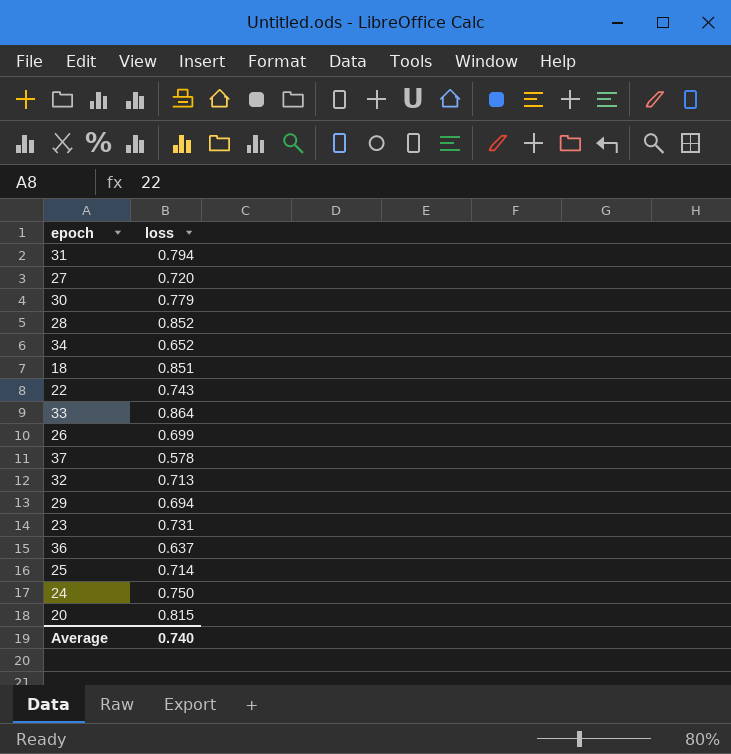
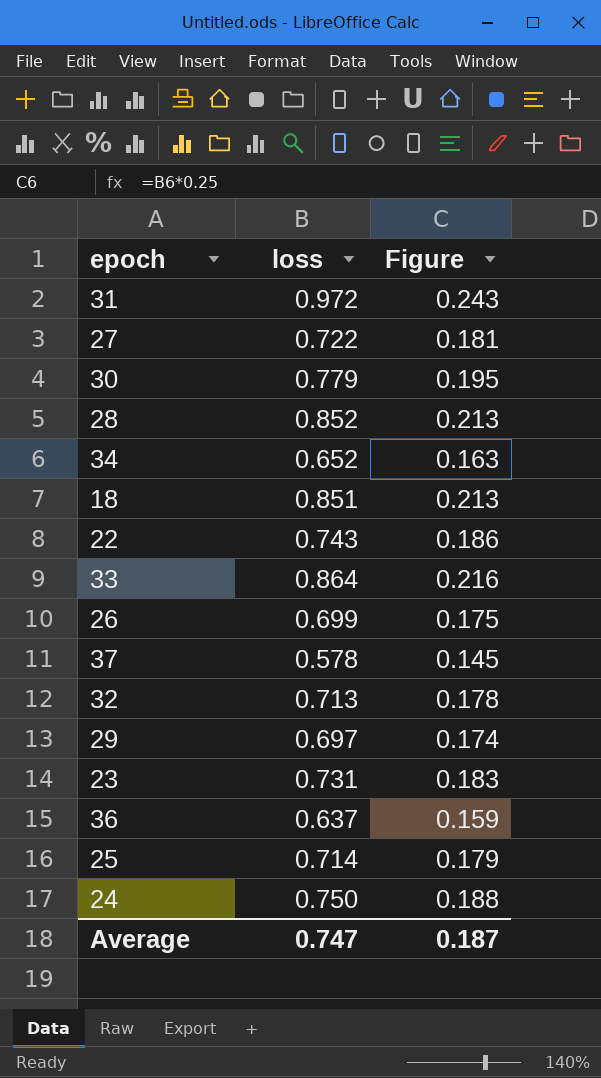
column Figure | formula: none -> [loss] * 0.25
row 20: 0.815 -> none
31 | loss: 0.794 -> 0.972
27 | loss: 0.720 -> 0.722
29 | loss: 0.694 -> 0.697
Average | loss: 0.740 -> 0.747

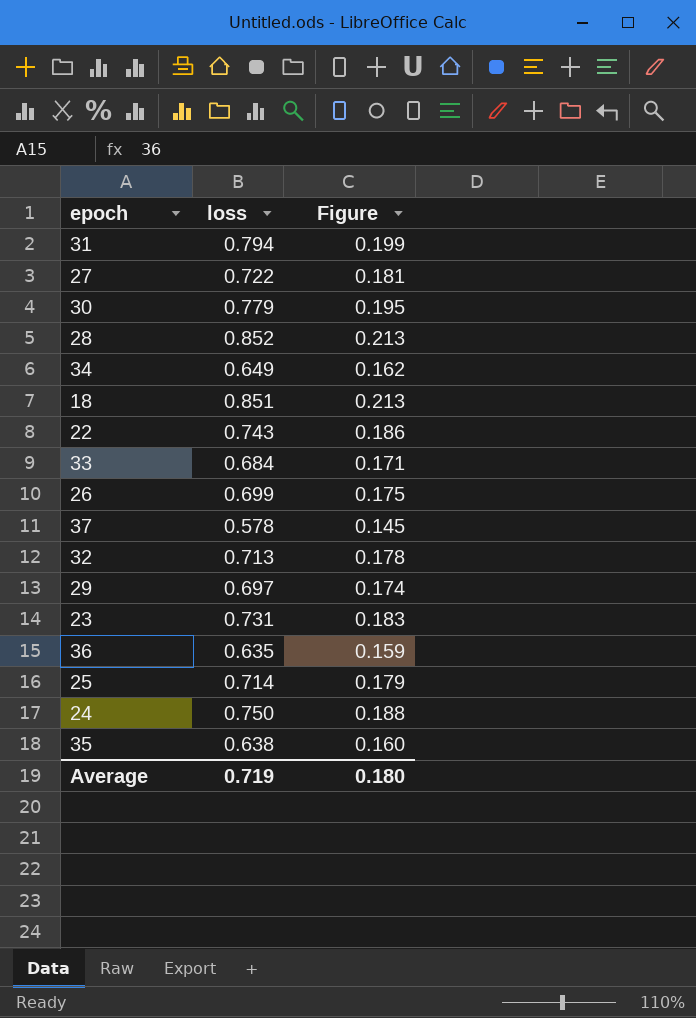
31 | loss: 0.972 -> 0.794
31 | Figure: 0.243 -> 0.199
34 | loss: 0.652 -> 0.649
34 | Figure: 0.163 -> 0.162
33 | loss: 0.864 -> 0.684
33 | Figure: 0.216 -> 0.171
36 | loss: 0.637 -> 0.635
row 35: none -> 0.638 | 0.160
Average | loss: 0.747 -> 0.719
Average | Figure: 0.187 -> 0.180

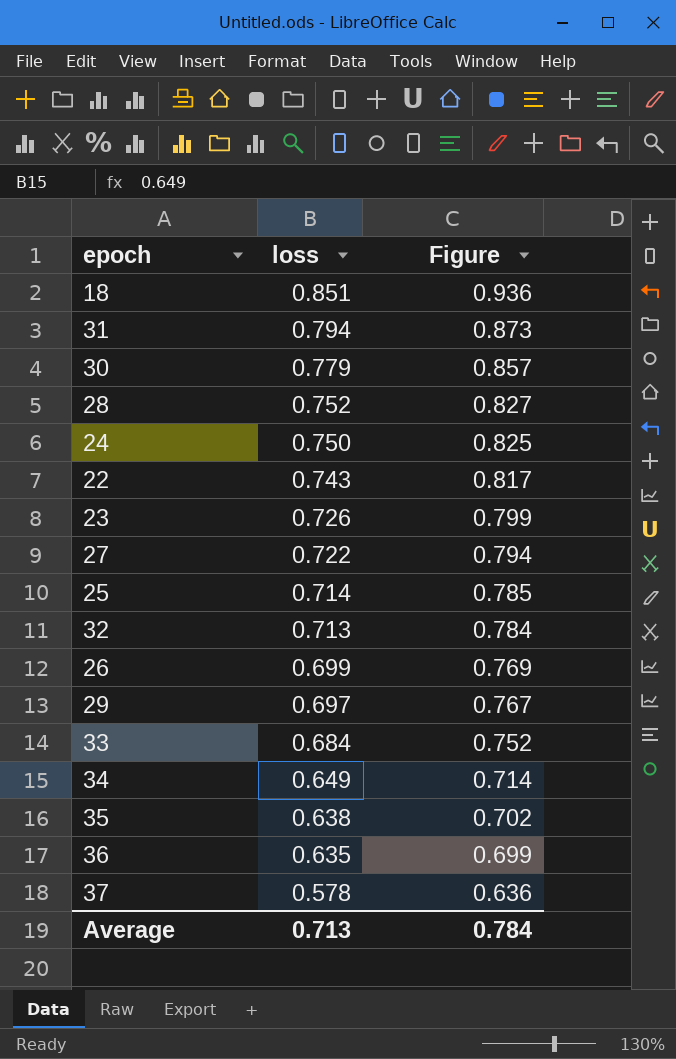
row order: none -> loss descending
column Figure | formula: [loss] * 0.25 -> [loss] * 1.1
28 | loss: 0.852 -> 0.752
23 | loss: 0.731 -> 0.726
Average | loss: 0.719 -> 0.713
Average | Figure: 0.180 -> 0.784

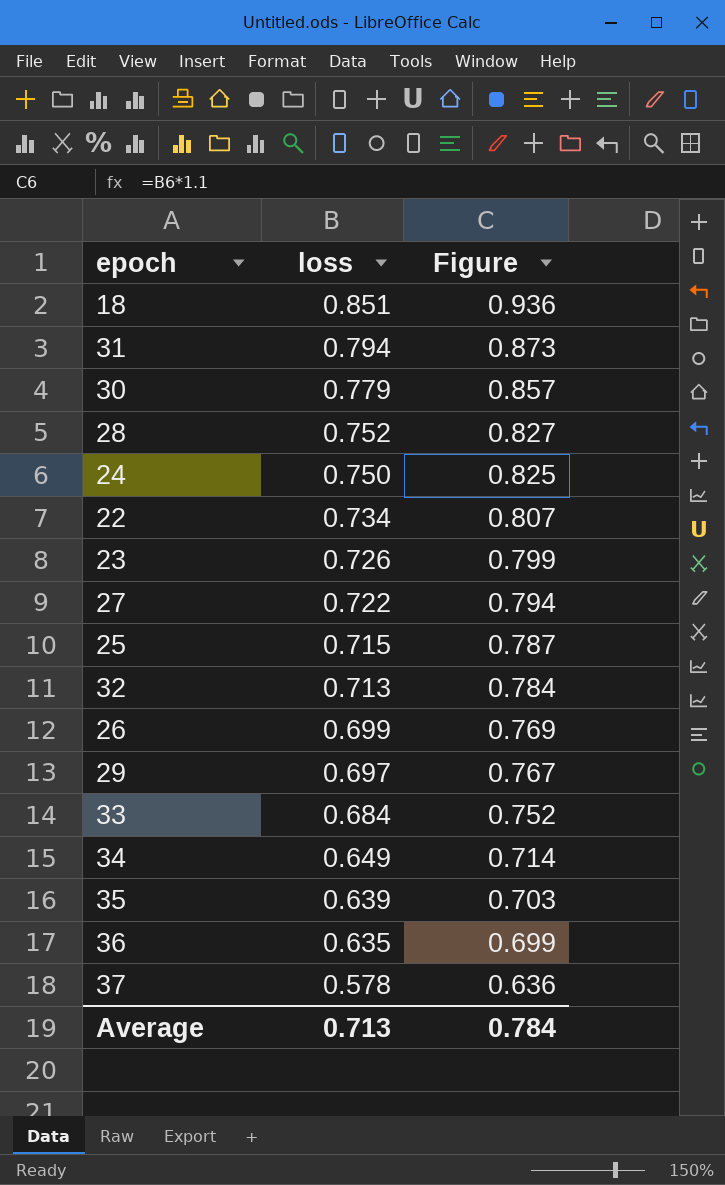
22 | loss: 0.743 -> 0.734
22 | Figure: 0.817 -> 0.807
25 | loss: 0.714 -> 0.715
25 | Figure: 0.785 -> 0.787
35 | loss: 0.638 -> 0.639
35 | Figure: 0.702 -> 0.703

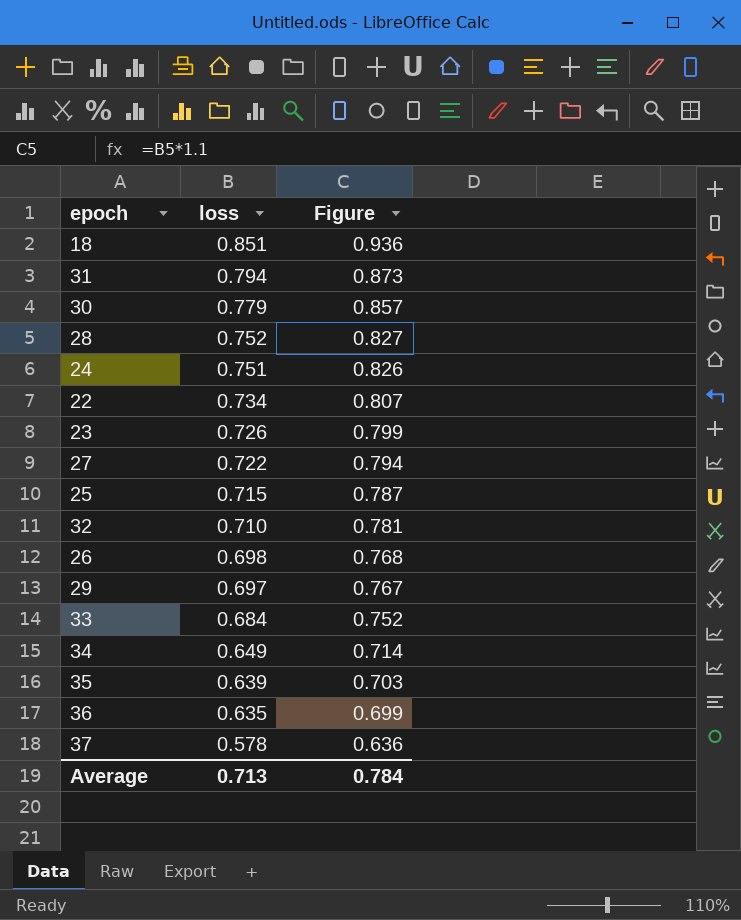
24 | loss: 0.750 -> 0.751
24 | Figure: 0.825 -> 0.826
32 | loss: 0.713 -> 0.710
32 | Figure: 0.784 -> 0.781
26 | loss: 0.699 -> 0.698
26 | Figure: 0.769 -> 0.768

